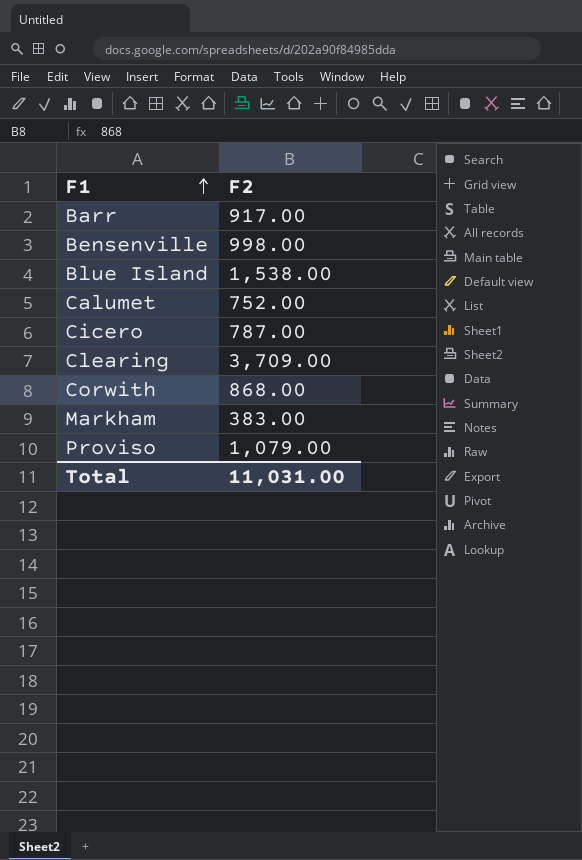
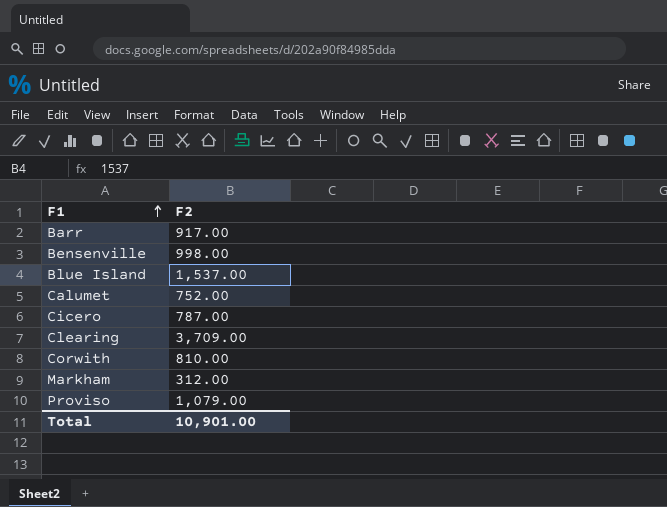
Blue Island | F2: 1,538.00 -> 1,537.00
Corwith | F2: 868.00 -> 810.00
Markham | F2: 383.00 -> 312.00
Total | F2: 11,031.00 -> 10,901.00

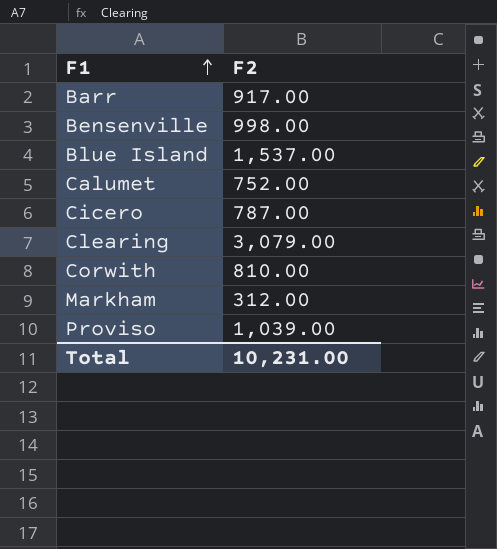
Clearing | F2: 3,709.00 -> 3,079.00
Proviso | F2: 1,079.00 -> 1,039.00
Total | F2: 10,901.00 -> 10,231.00

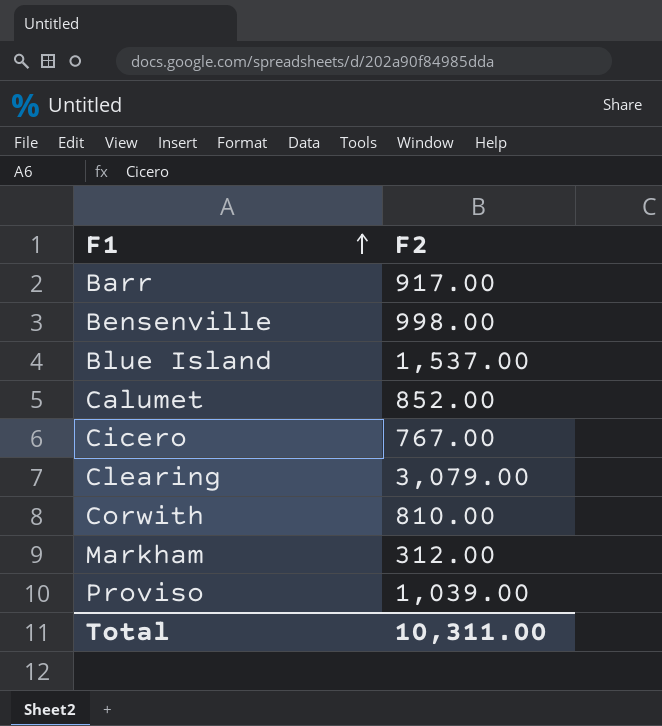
Calumet | F2: 752.00 -> 852.00
Cicero | F2: 787.00 -> 767.00
Total | F2: 10,231.00 -> 10,311.00

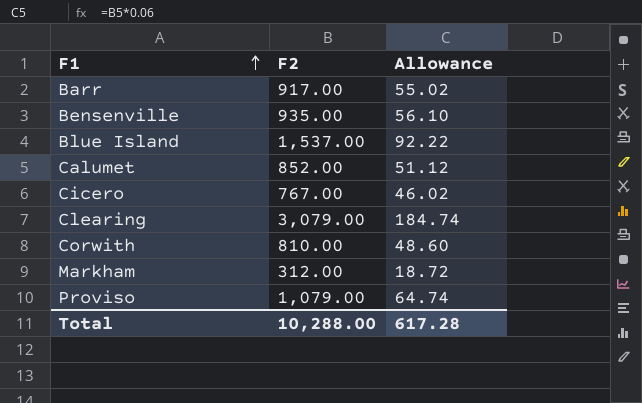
column Allowance | formula: none -> [F2] * 0.06
Bensenville | F2: 998.00 -> 935.00
Proviso | F2: 1,039.00 -> 1,079.00
Total | F2: 10,311.00 -> 10,288.00

